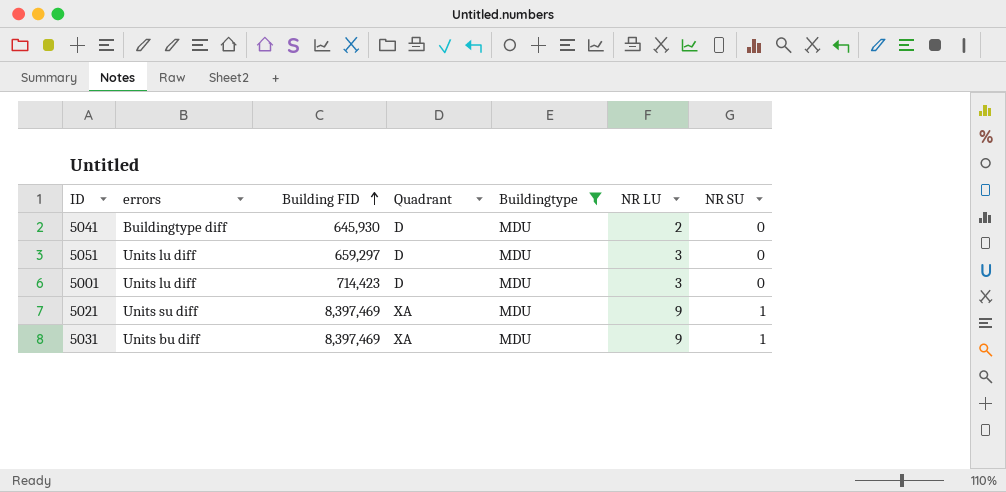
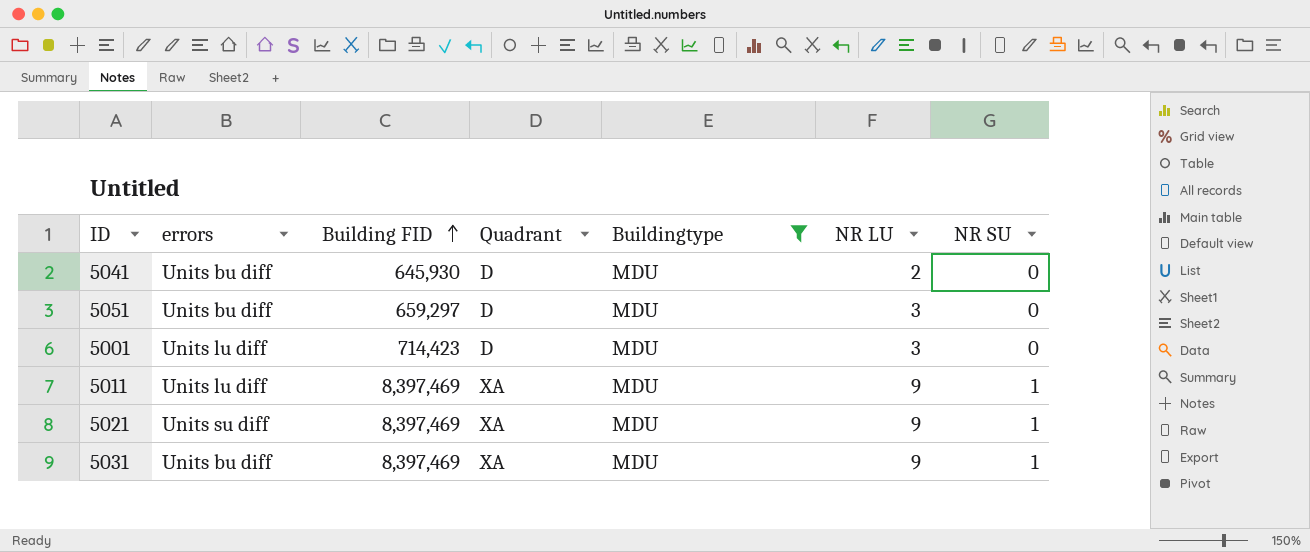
5041 | errors: Buildingtype diff -> Units bu diff
5051 | errors: Units lu diff -> Units bu diff
row 5011: none -> Units lu diff | 8,397,469 | XA | MDU | 9 | 1

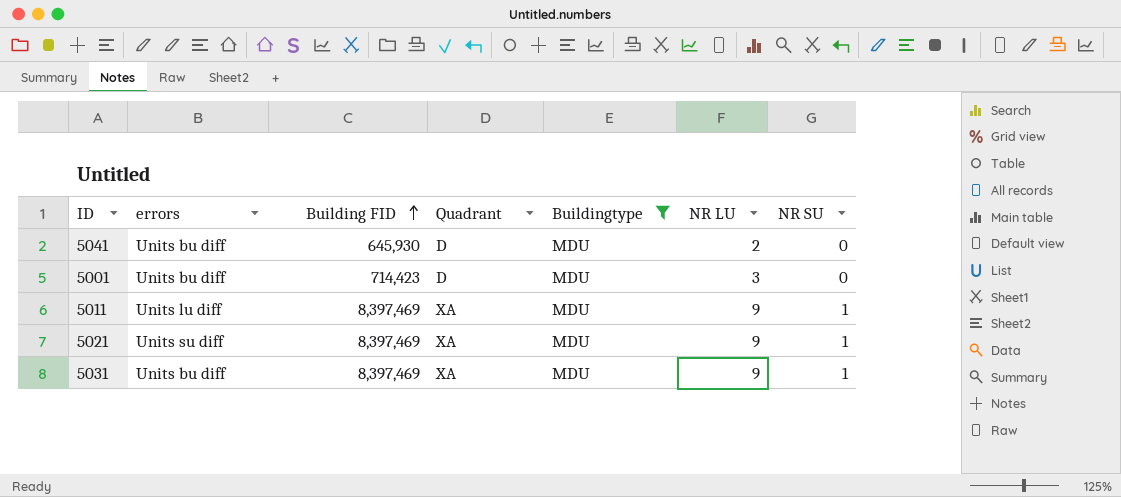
row 5051: Units bu diff | 659,297 | D | MDU | 3 | 0 -> none
5001 | errors: Units lu diff -> Units bu diff

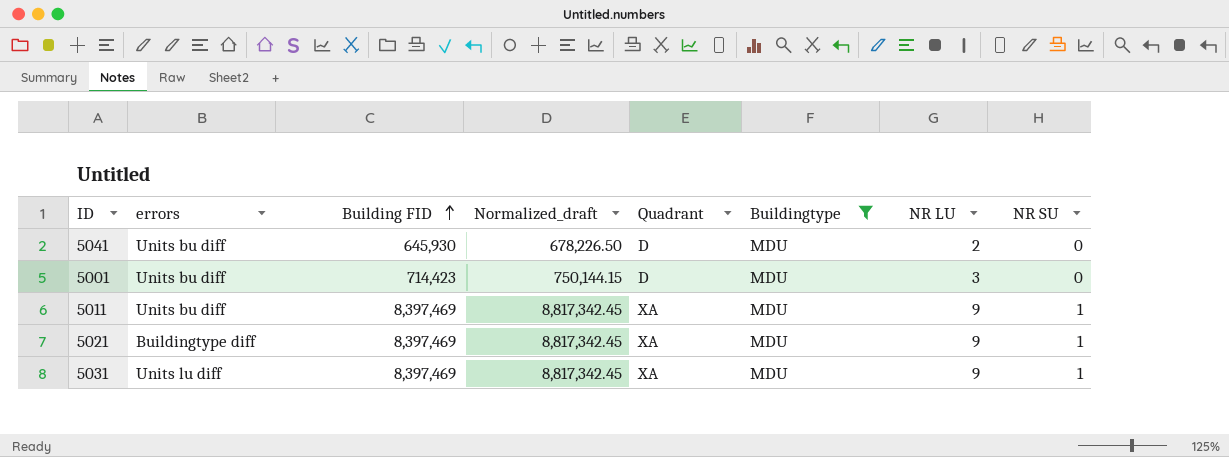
column Normalized_draft | formula: none -> [Building FID] * 1.05
5011 | errors: Units lu diff -> Units bu diff
5021 | errors: Units su diff -> Buildingtype diff
5031 | errors: Units bu diff -> Units lu diff

